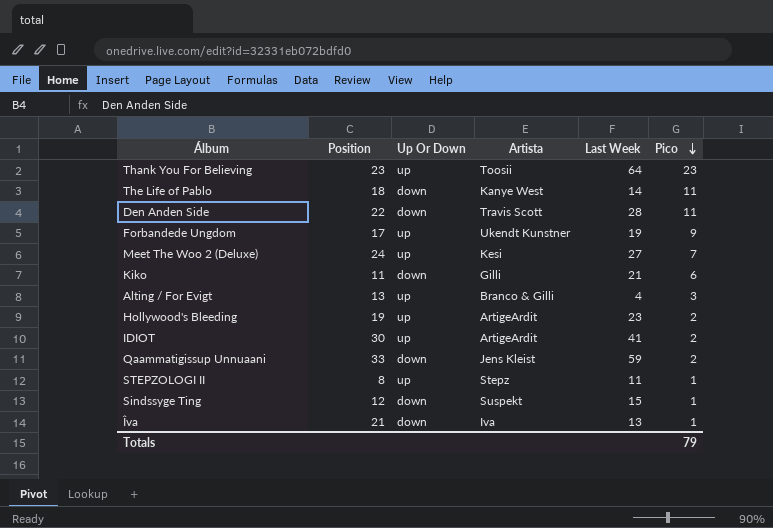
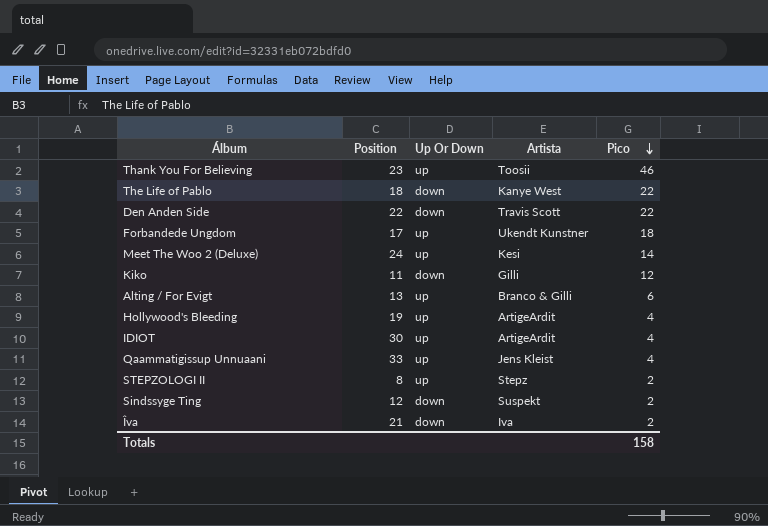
column Last Week | position: 5 -> none
Thank You For Believing | Pico: 23 -> 46
The Life of Pablo | Pico: 11 -> 22
Den Anden Side | Pico: 11 -> 22
Forbandede Ungdom | Pico: 9 -> 18
Meet The Woo 2 (Deluxe) | Pico: 7 -> 14
Kiko | Pico: 6 -> 12
Alting / For Evigt | Pico: 3 -> 6
Hollywood's Bleeding | Pico: 2 -> 4
IDIOT | Pico: 2 -> 4
Qaammatigissup Unnuaani | Up Or Down: down -> up
Qaammatigissup Unnuaani | Pico: 2 -> 4
STEPZOLOGI II | Pico: 1 -> 2
Sindssyge Ting | Pico: 1 -> 2
Îva | Pico: 1 -> 2
Totals | Pico: 79 -> 158

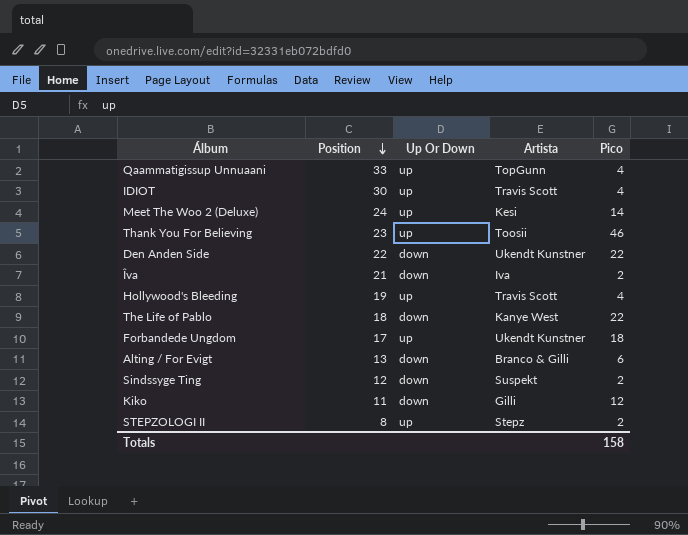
row order: Pico descending -> Position descending
Qaammatigissup Unnuaani | Artista: Jens Kleist -> TopGunn
IDIOT | Artista: ArtigeArdit -> Travis Scott
Den Anden Side | Artista: Travis Scott -> Ukendt Kunstner
Hollywood's Bleeding | Artista: ArtigeArdit -> Travis Scott
Alting / For Evigt | Up Or Down: up -> down

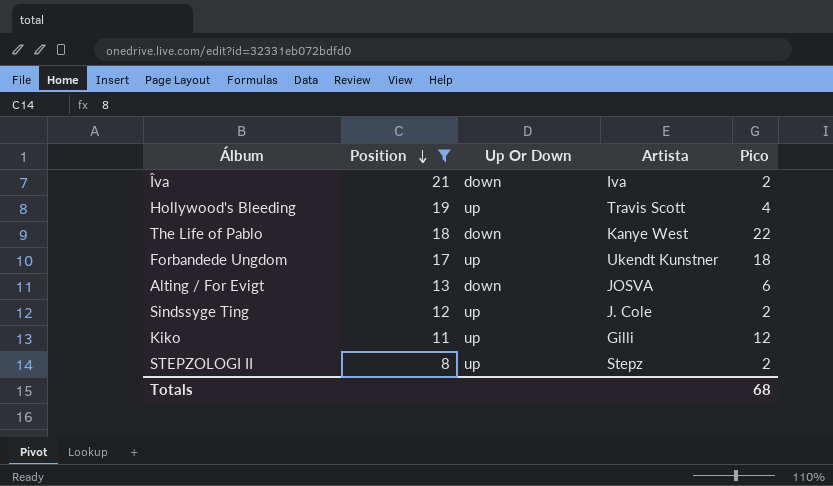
filter: none -> Position <= 21
Alting / For Evigt | Artista: Branco & Gilli -> JOSVA
Sindssyge Ting | Up Or Down: down -> up
Sindssyge Ting | Artista: Suspekt -> J. Cole
Kiko | Up Or Down: down -> up
Totals | Pico: 158 -> 68

